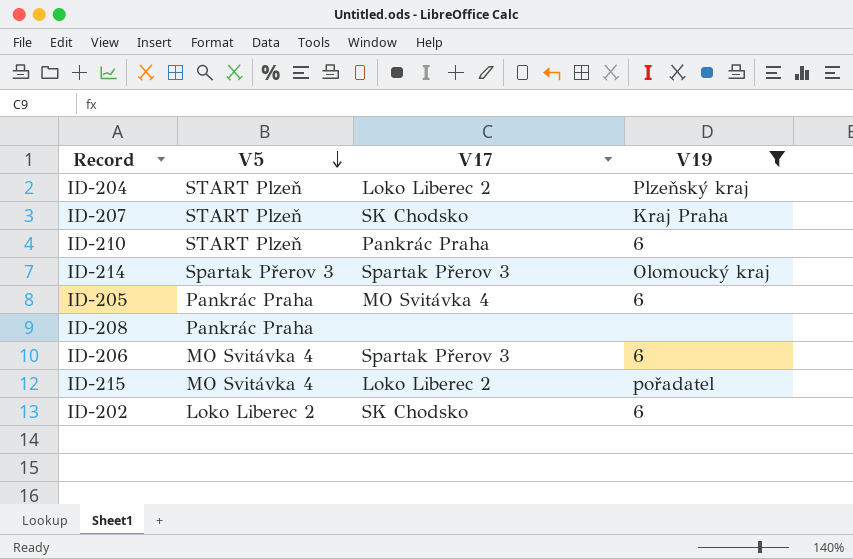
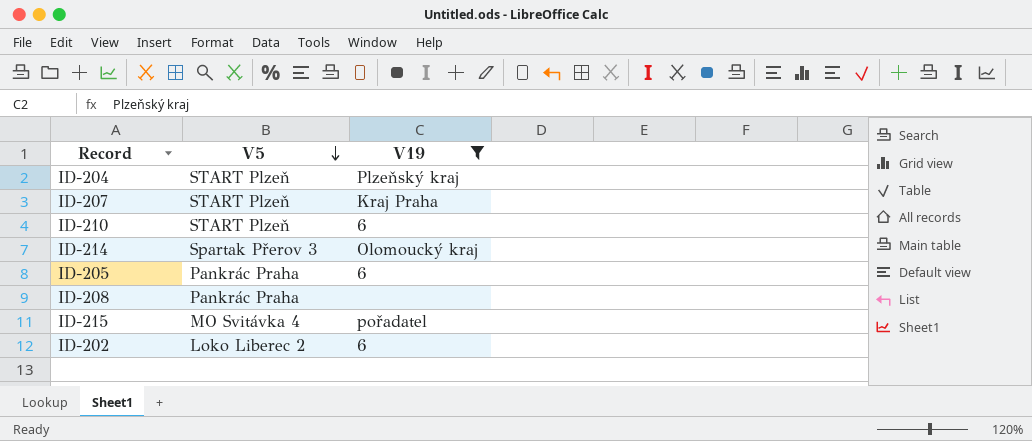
column V17 | position: 3 -> none
row ID-206: MO Svitávka 4 | Spartak Přerov 3 | 6 -> none

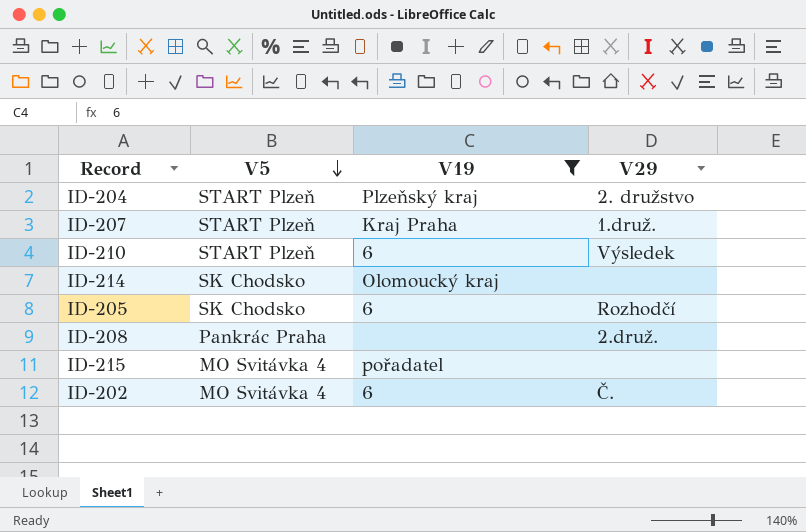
column V29 | position: none -> 4
ID-214 | V5: Spartak Přerov 3 -> SK Chodsko
ID-205 | V5: Pankrác Praha -> SK Chodsko
ID-202 | V5: Loko Liberec 2 -> MO Svitávka 4

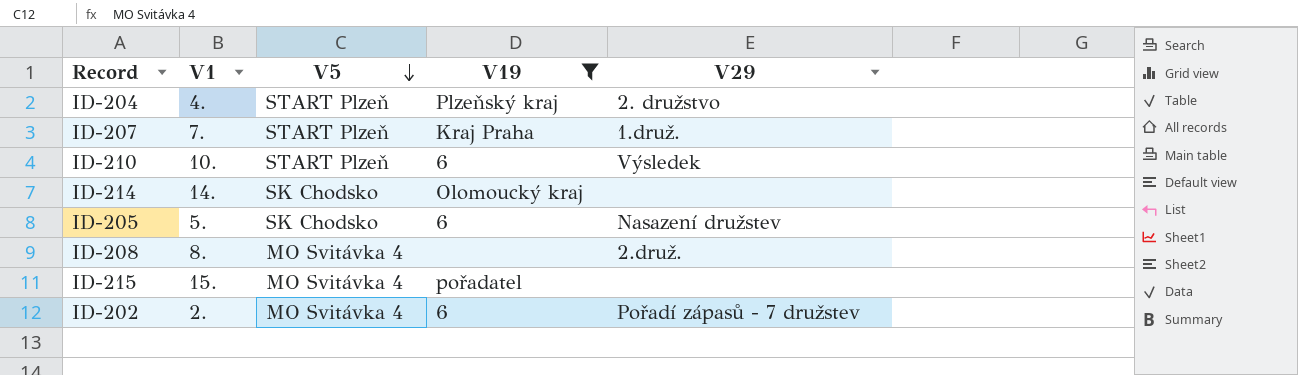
column V1 | position: none -> 2
ID-205 | V29: Rozhodčí -> Nasazení družstev
ID-208 | V5: Pankrác Praha -> MO Svitávka 4
ID-202 | V29: Č. -> Pořadí zápasů - 7 družstev

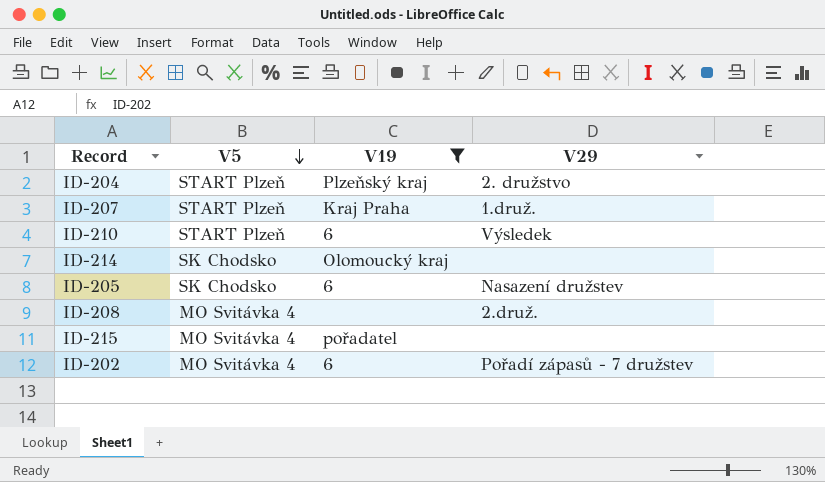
column V1 | position: 2 -> none

